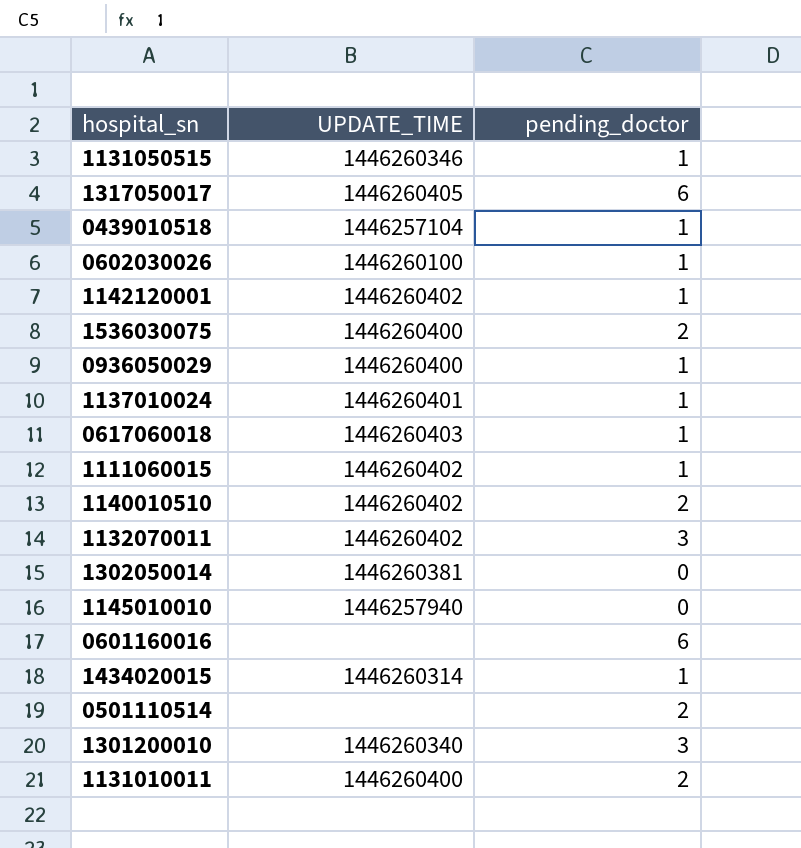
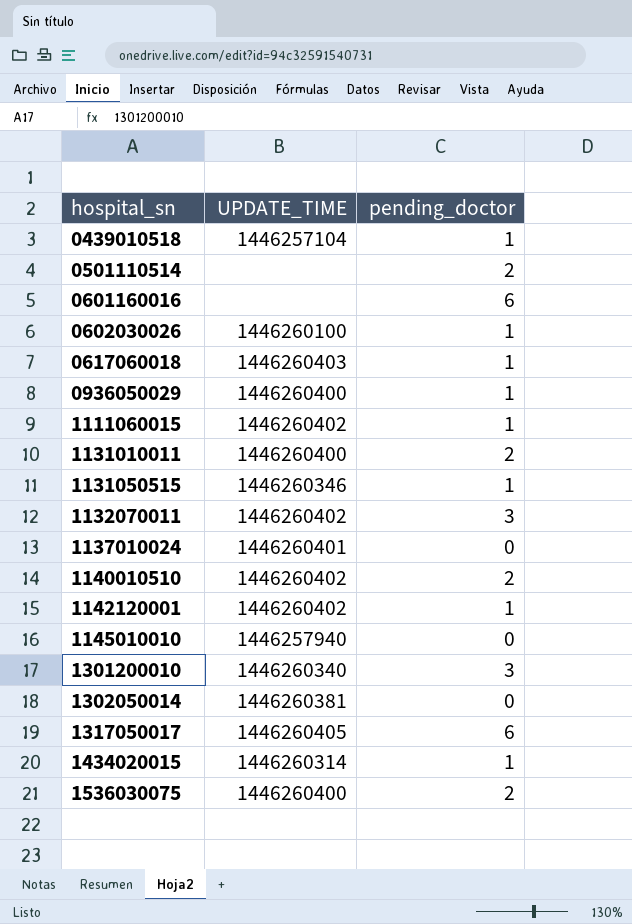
row order: none -> hospital_sn ascending
1137010024 | pending_doctor: 1 -> 0

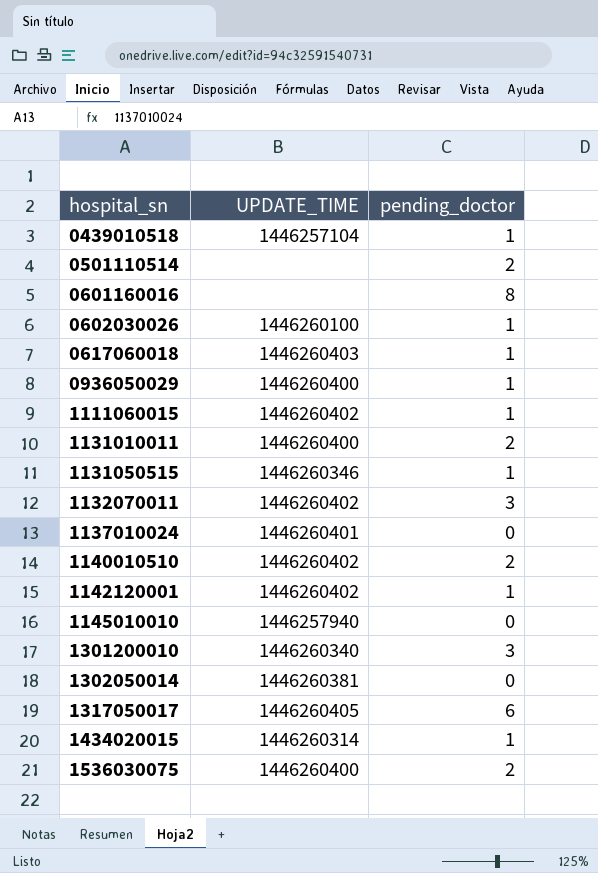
0601160016 | pending_doctor: 6 -> 8

